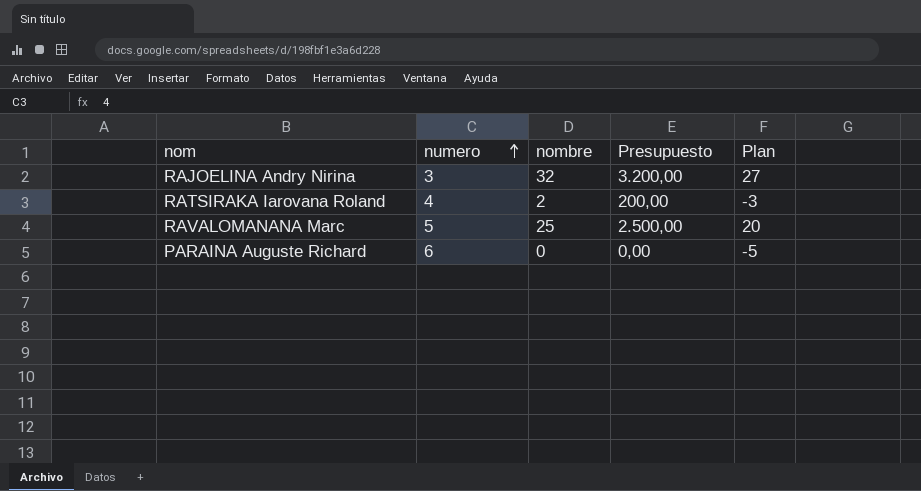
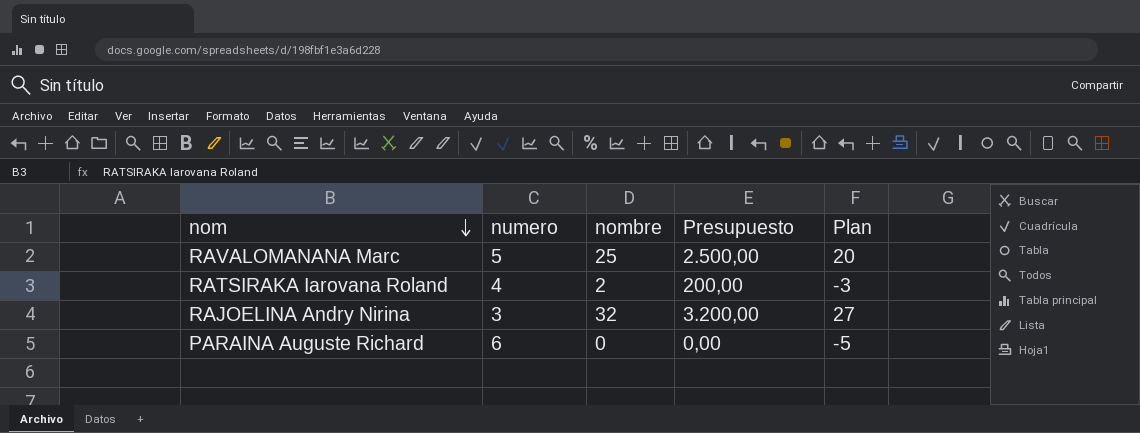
row order: numero ascending -> nom descending

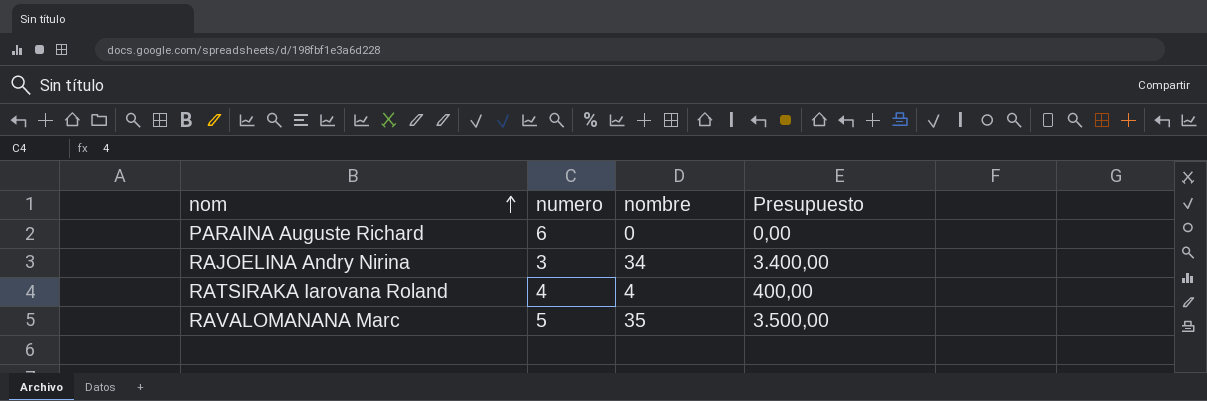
row order: nom descending -> nom ascending
column Plan | formula: [nombre] - 5 -> none
RAJOELINA Andry Nirina | nombre: 32 -> 34
RAJOELINA Andry Nirina | Presupuesto: 3.200,00 -> 3.400,00
RATSIRAKA Iarovana Roland | nombre: 2 -> 4
RATSIRAKA Iarovana Roland | Presupuesto: 200,00 -> 400,00
RAVALOMANANA Marc | nombre: 25 -> 35
RAVALOMANANA Marc | Presupuesto: 2.500,00 -> 3.500,00

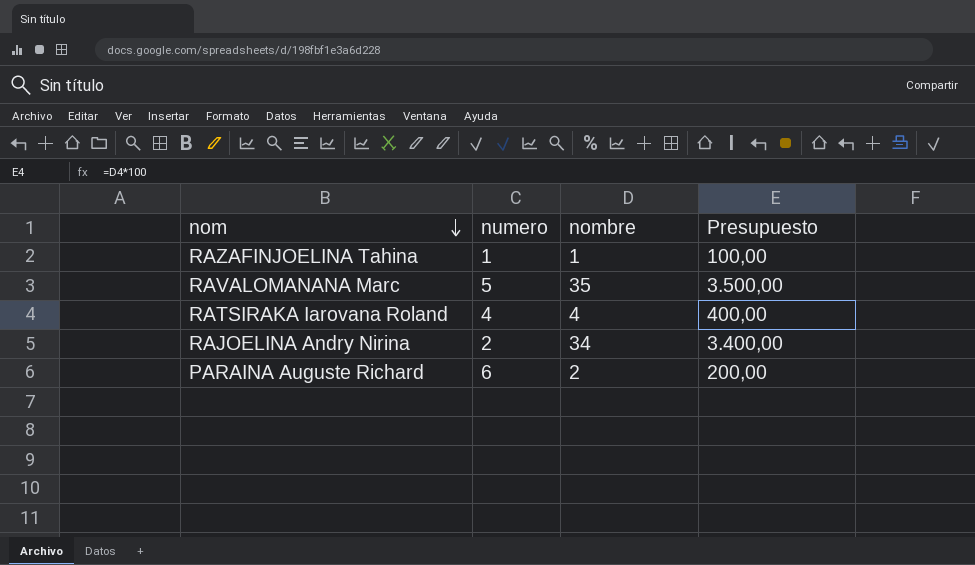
row order: nom ascending -> nom descending
row RAZAFINJOELINA Tahina: none -> 1 | 1 | 100,00
RAJOELINA Andry Nirina | numero: 3 -> 2
PARAINA Auguste Richard | nombre: 0 -> 2
PARAINA Auguste Richard | Presupuesto: 0,00 -> 200,00

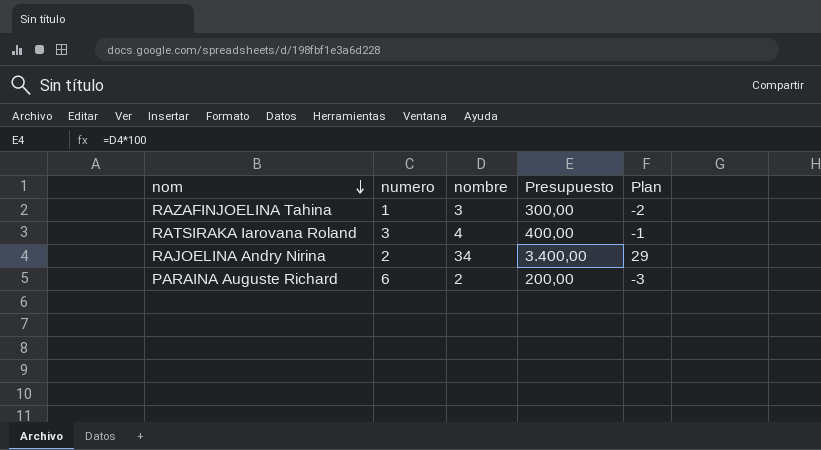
column Plan | formula: none -> [nombre] - 5
row RAVALOMANANA Marc: 5 | 35 | 3.500,00 -> none
RAZAFINJOELINA Tahina | nombre: 1 -> 3
RAZAFINJOELINA Tahina | Presupuesto: 100,00 -> 300,00
RATSIRAKA Iarovana Roland | numero: 4 -> 3

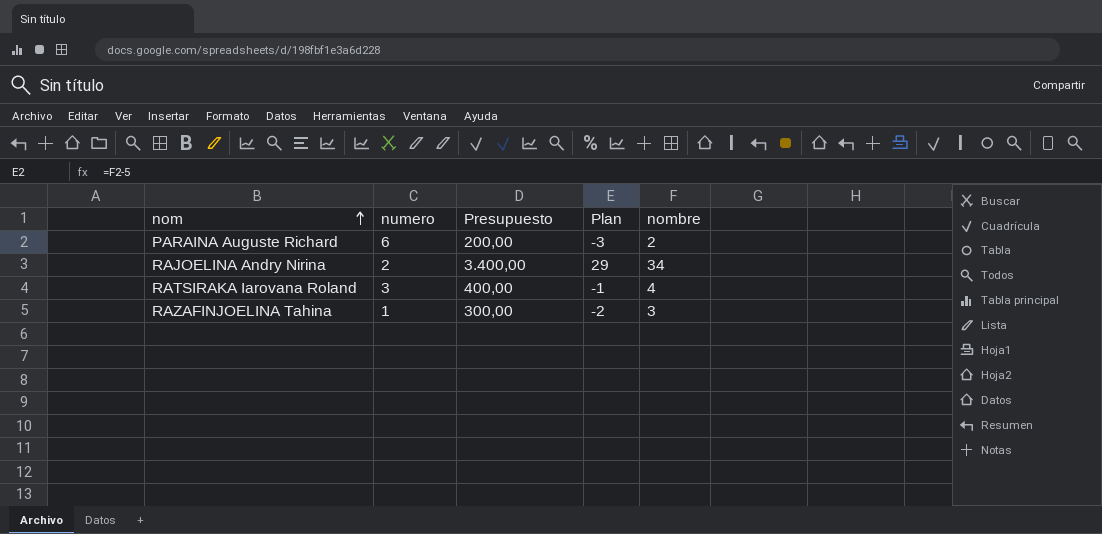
row order: nom descending -> nom ascending
column nombre | position: 3 -> 5

